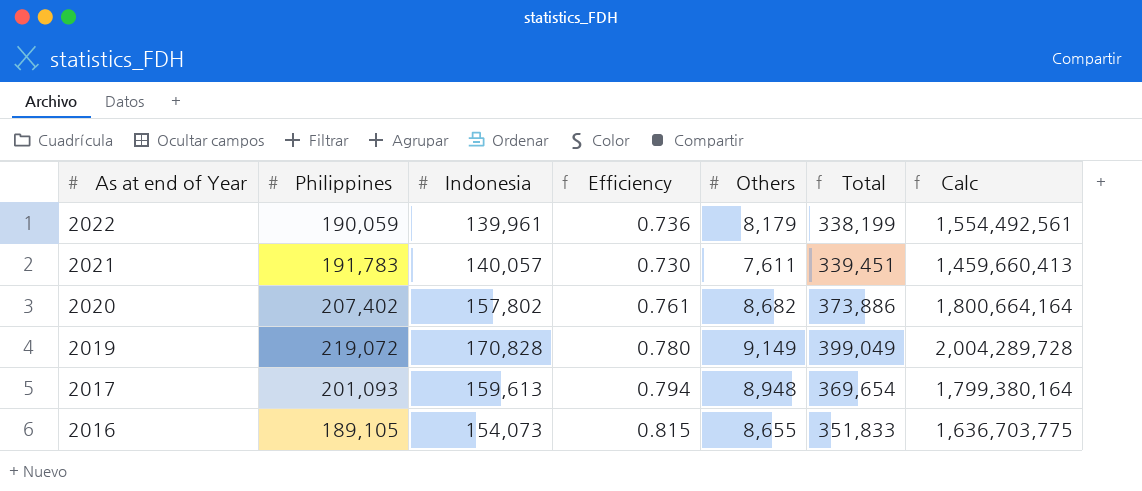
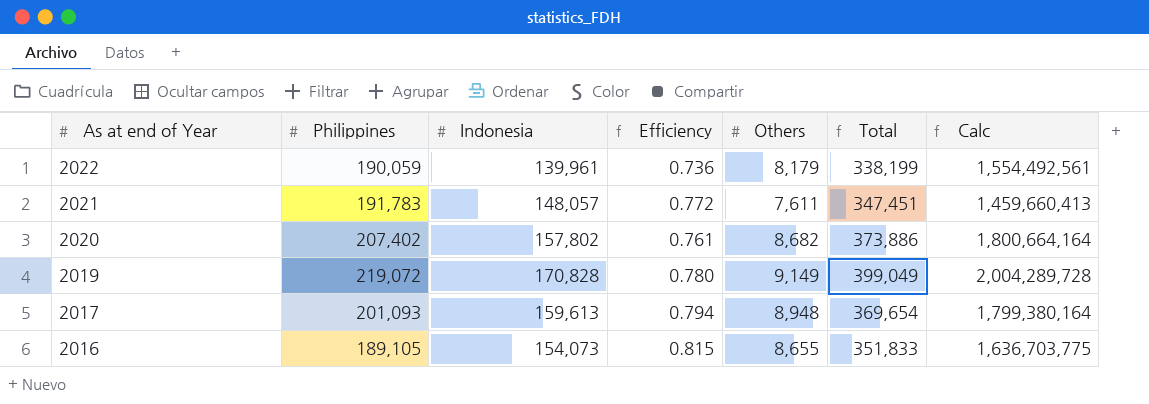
2021 | Indonesia: 140,057 -> 148,057
2021 | Efficiency: 0.730 -> 0.772
2021 | Total: 339,451 -> 347,451

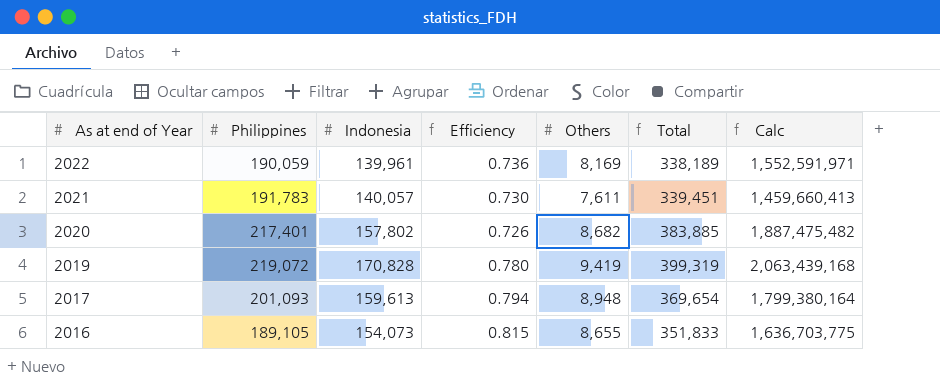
2022 | Others: 8,179 -> 8,169
2022 | Total: 338,199 -> 338,189
2022 | Calc: 1,554,492,561 -> 1,552,591,971
2021 | Indonesia: 148,057 -> 140,057
2021 | Efficiency: 0.772 -> 0.730
2021 | Total: 347,451 -> 339,451
2020 | Philippines: 207,402 -> 217,401
2020 | Efficiency: 0.761 -> 0.726
2020 | Total: 373,886 -> 383,885
2020 | Calc: 1,800,664,164 -> 1,887,475,482
2019 | Others: 9,149 -> 9,419
2019 | Total: 399,049 -> 399,319
2019 | Calc: 2,004,289,728 -> 2,063,439,168

